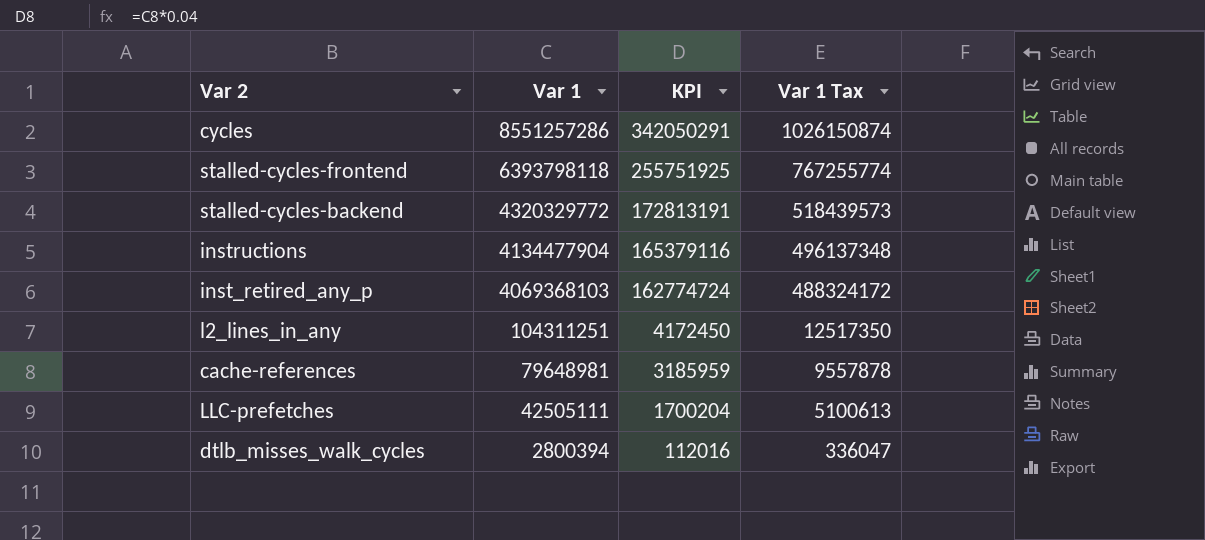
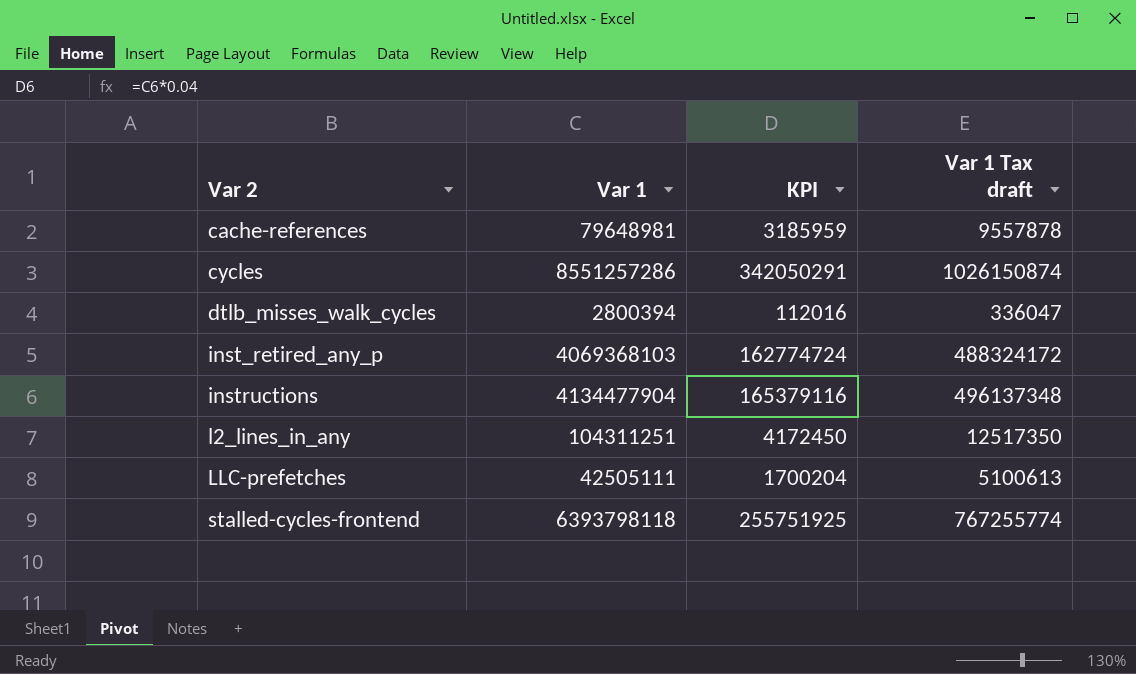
row order: Var 1 descending -> Var 2 ascending
column name: Var 1 Tax -> Var 1 Tax draft
row stalled-cycles-backend: 4320329772 | 172813191 | 518439573 -> none

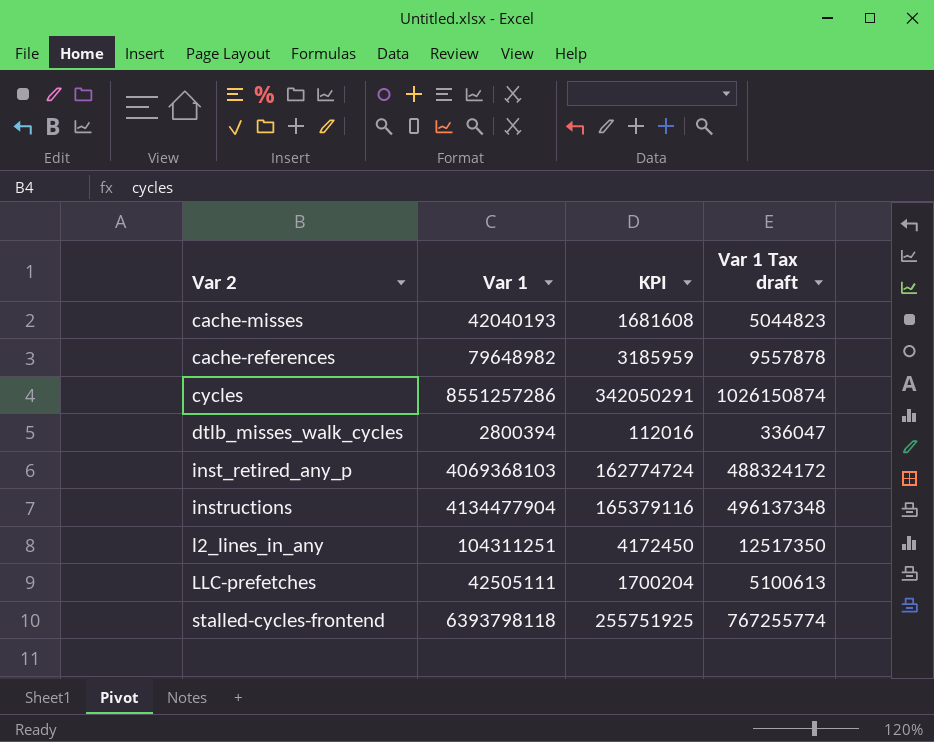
row cache-misses: none -> 42040193 | 1681608 | 5044823
cache-references | Var 1: 79648981 -> 79648982

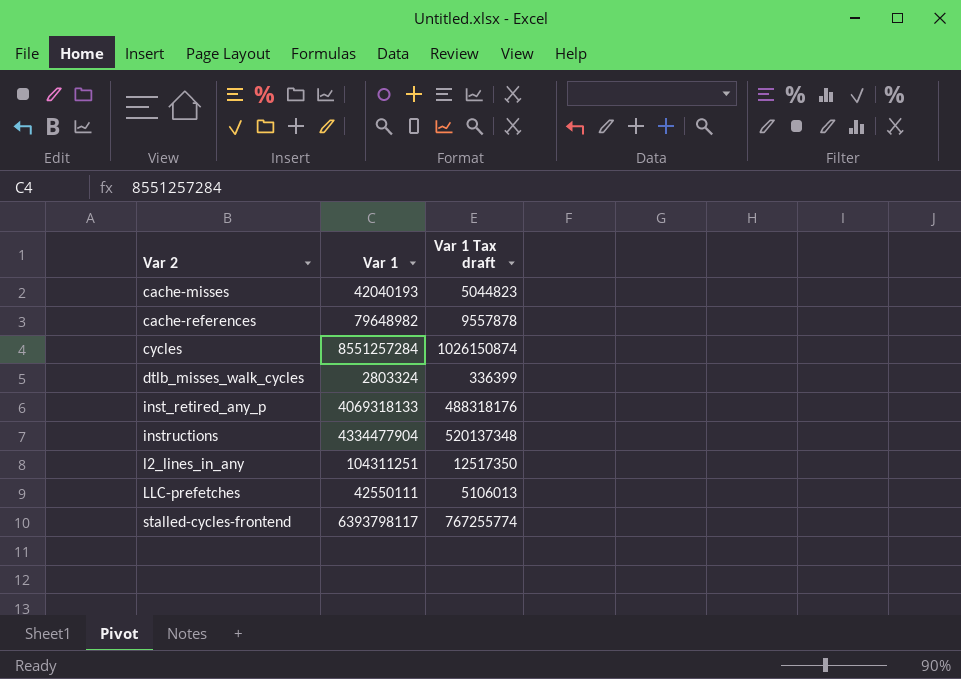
column KPI | formula: [Var 1] * 0.04 -> none
cycles | Var 1: 8551257286 -> 8551257284
dtlb_misses_walk_cycles | Var 1: 2800394 -> 2803324
dtlb_misses_walk_cycles | Var 1 Tax draft: 336047 -> 336399
inst_retired_any_p | Var 1: 4069368103 -> 4069318133
inst_retired_any_p | Var 1 Tax draft: 488324172 -> 488318176
instructions | Var 1: 4134477904 -> 4334477904
instructions | Var 1 Tax draft: 496137348 -> 520137348
LLC-prefetches | Var 1: 42505111 -> 42550111
LLC-prefetches | Var 1 Tax draft: 5100613 -> 5106013
stalled-cycles-frontend | Var 1: 6393798118 -> 6393798117

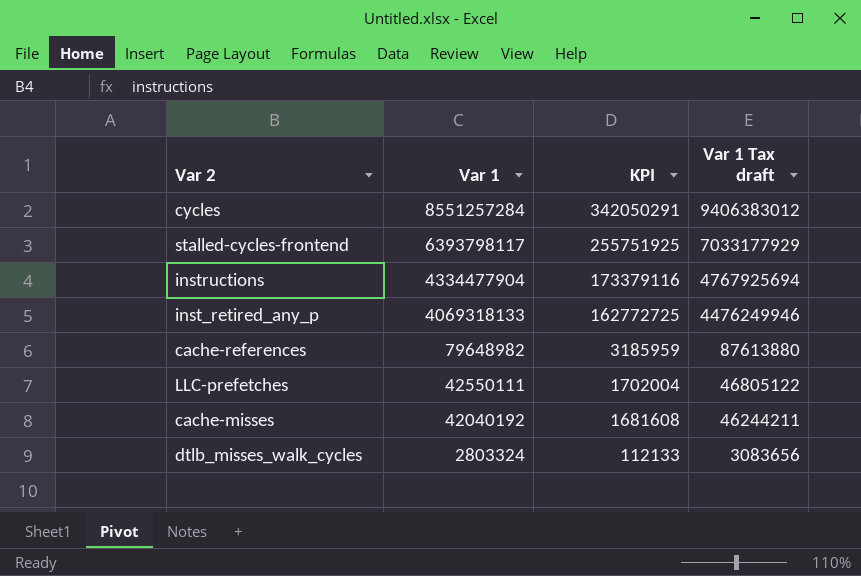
row order: Var 2 ascending -> Var 1 descending
column KPI | formula: none -> [Var 1] * 0.04
column Var 1 Tax draft | formula: [Var 1] * 0.12 -> [Var 1] * 1.1
row l2_lines_in_any: 104311251 | 12517350 -> none
cache-misses | Var 1: 42040193 -> 42040192

